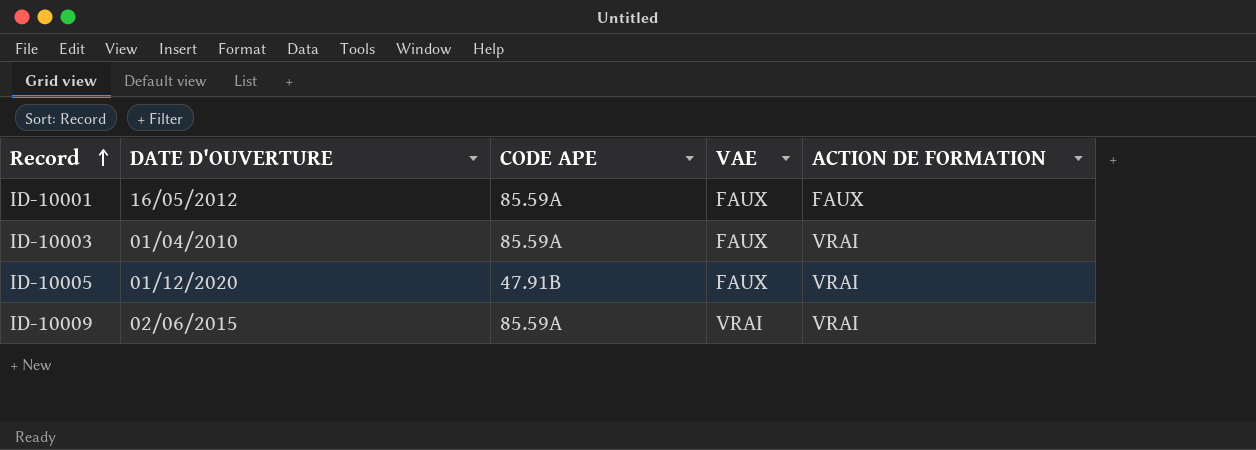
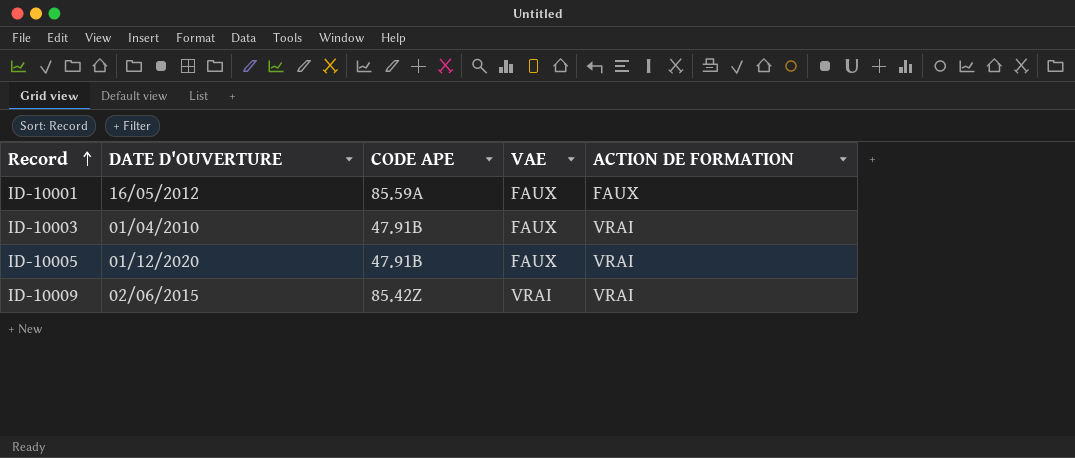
ID-10003 | CODE APE: 85.59A -> 47.91B
ID-10009 | CODE APE: 85.59A -> 85.42Z

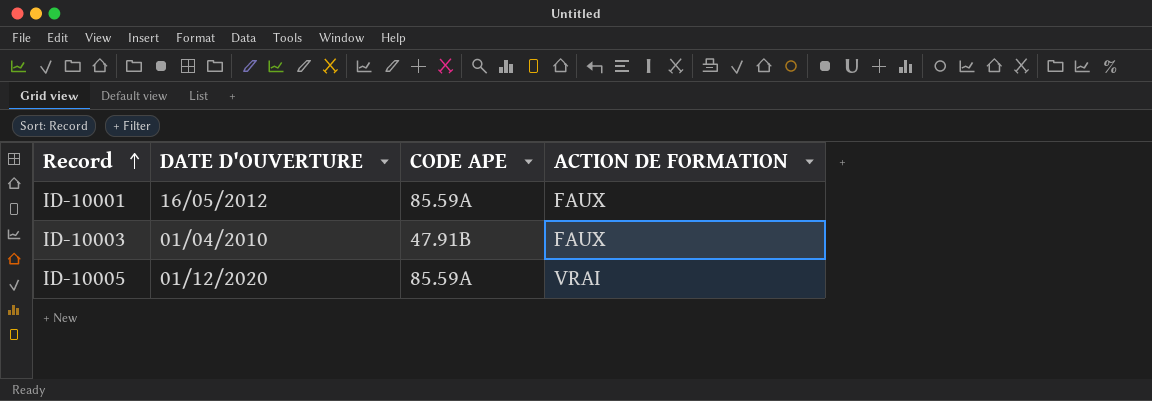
column VAE | position: 4 -> none
row ID-10009: 02/06/2015 | 85.42Z | VRAI | VRAI -> none
ID-10003 | ACTION DE FORMATION: VRAI -> FAUX
ID-10005 | CODE APE: 47.91B -> 85.59A

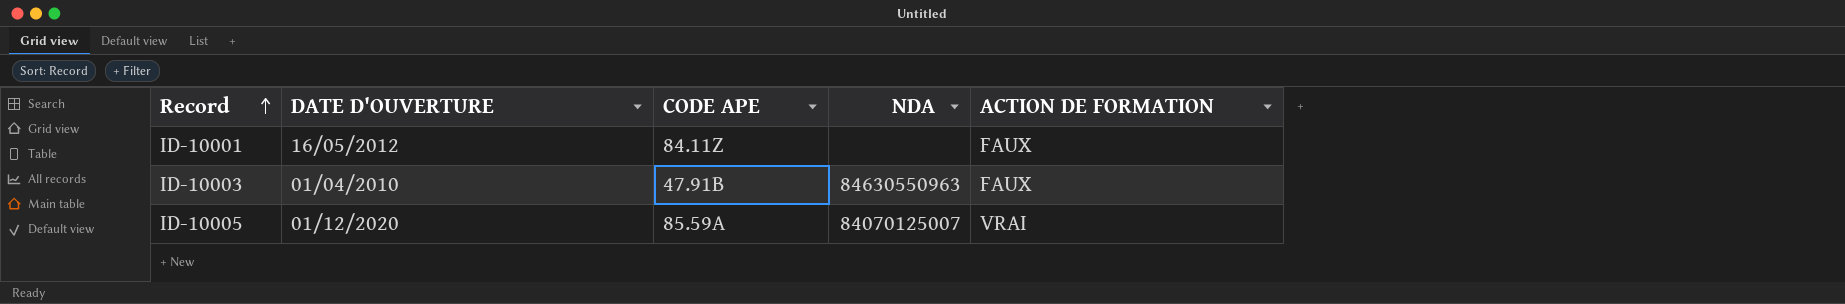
column NDA | position: none -> 4
ID-10001 | CODE APE: 85.59A -> 84.11Z

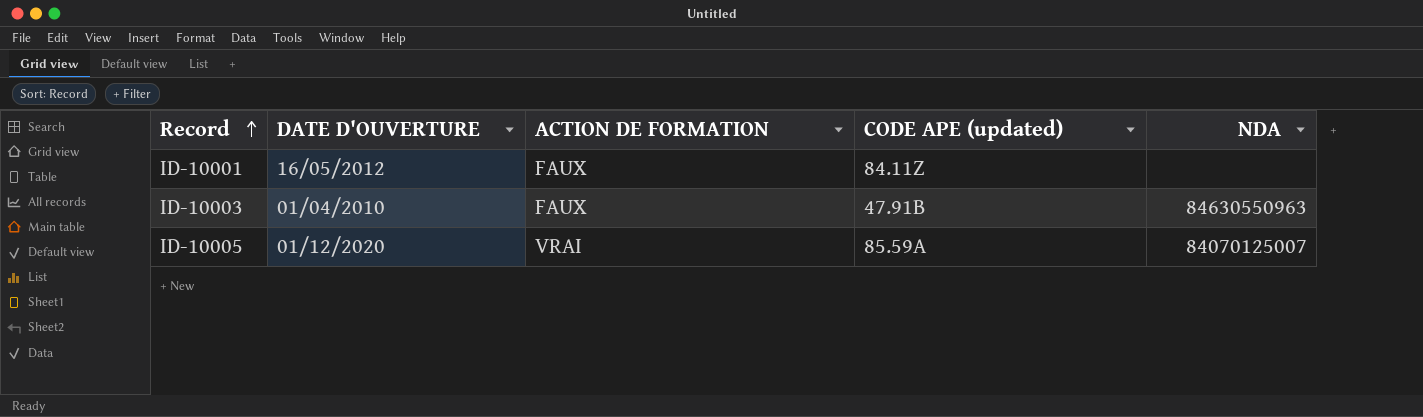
column ACTION DE FORMATION | position: 5 -> 3
column name: CODE APE -> CODE APE (updated)

